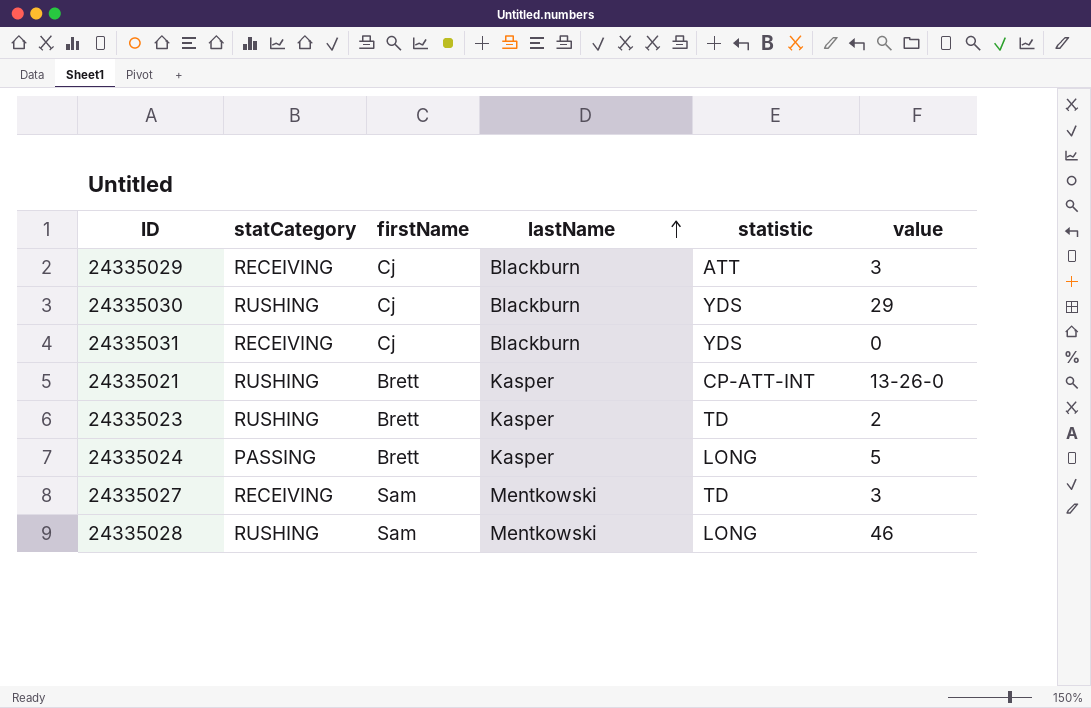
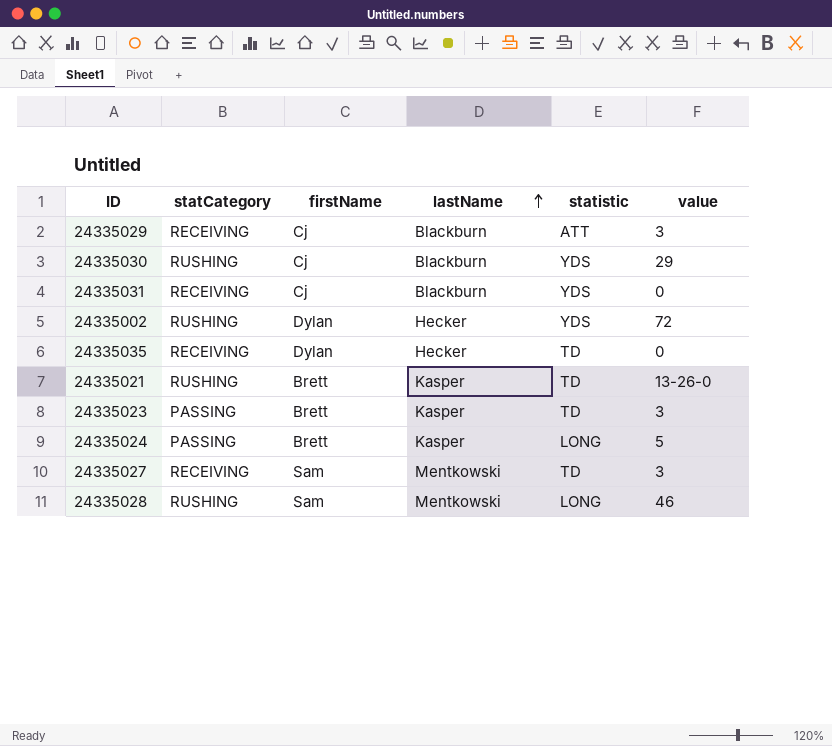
row 24335002: none -> RUSHING | Dylan | Hecker | YDS | 72
row 24335035: none -> RECEIVING | Dylan | Hecker | TD | 0
24335021 | statistic: CP-ATT-INT -> TD
24335023 | statCategory: RUSHING -> PASSING
24335023 | value: 2 -> 3

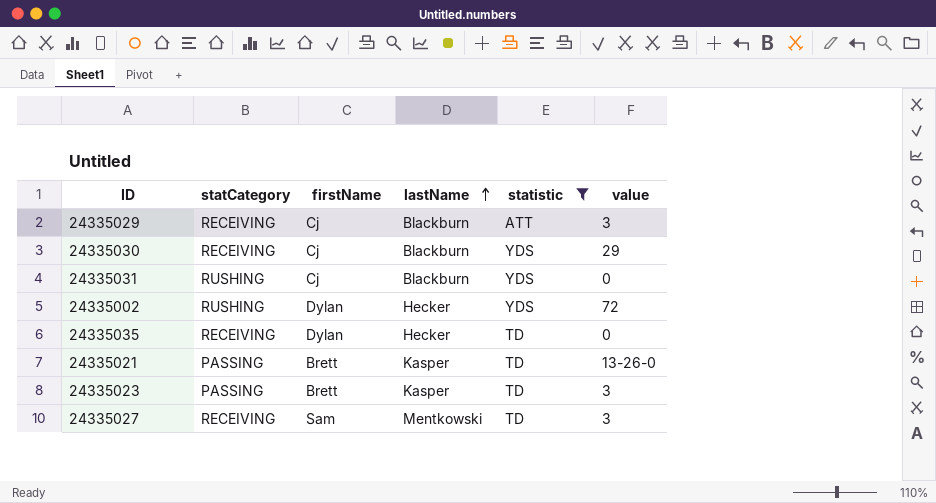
filter: none -> statistic != LONG
24335030 | statCategory: RUSHING -> RECEIVING
24335031 | statCategory: RECEIVING -> RUSHING
24335021 | statCategory: RUSHING -> PASSING

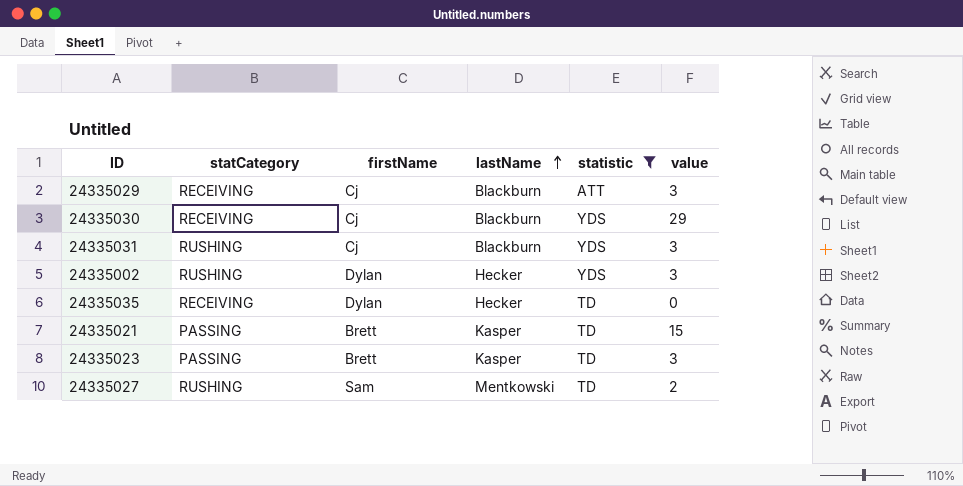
24335031 | value: 0 -> 3
24335002 | value: 72 -> 3
24335021 | value: 13-26-0 -> 15
24335027 | statCategory: RECEIVING -> RUSHING
24335027 | value: 3 -> 2

